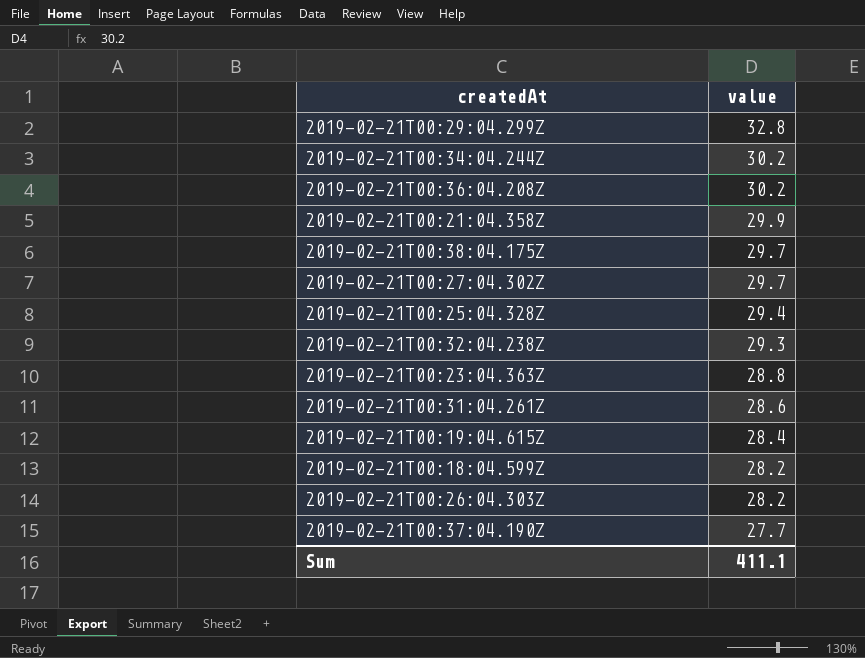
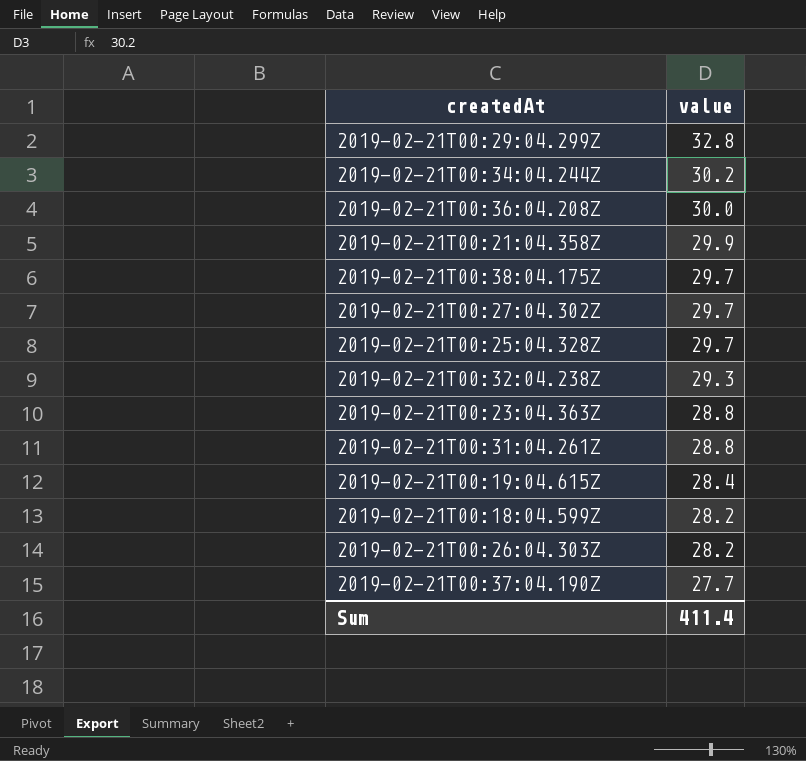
2019-02-21T00:36:04.208Z | value: 30.2 -> 30.0
2019-02-21T00:25:04.328Z | value: 29.4 -> 29.7
2019-02-21T00:31:04.261Z | value: 28.6 -> 28.8
Sum | value: 411.1 -> 411.4

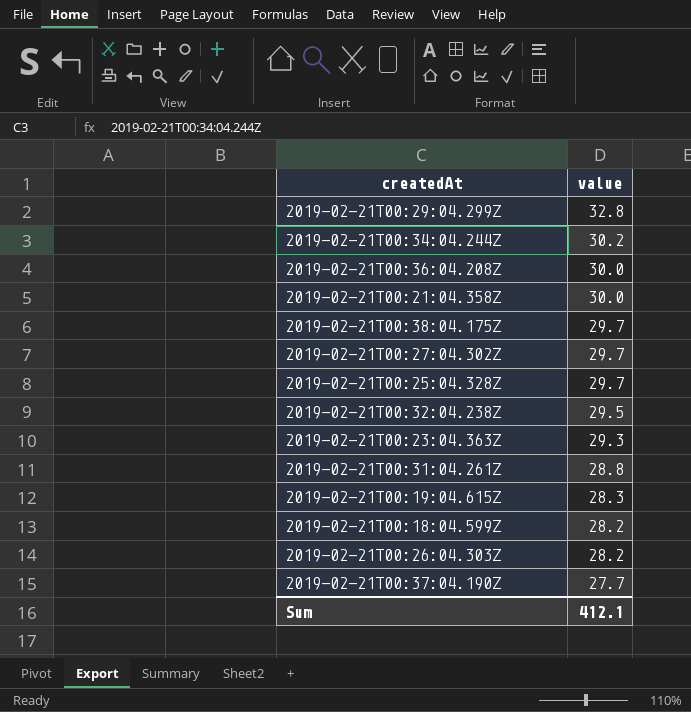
2019-02-21T00:21:04.358Z | value: 29.9 -> 30.0
2019-02-21T00:32:04.238Z | value: 29.3 -> 29.5
2019-02-21T00:23:04.363Z | value: 28.8 -> 29.3
2019-02-21T00:19:04.615Z | value: 28.4 -> 28.3
Sum | value: 411.4 -> 412.1

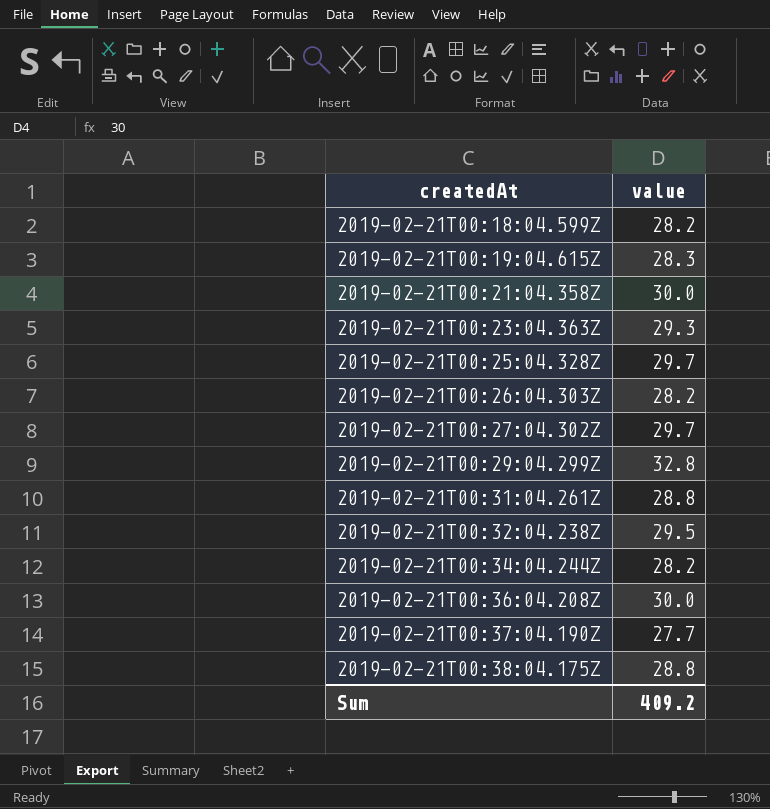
row order: value descending -> createdAt ascending
2019-02-21T00:34:04.244Z | value: 30.2 -> 28.2
2019-02-21T00:38:04.175Z | value: 29.7 -> 28.8
Sum | value: 412.1 -> 409.2

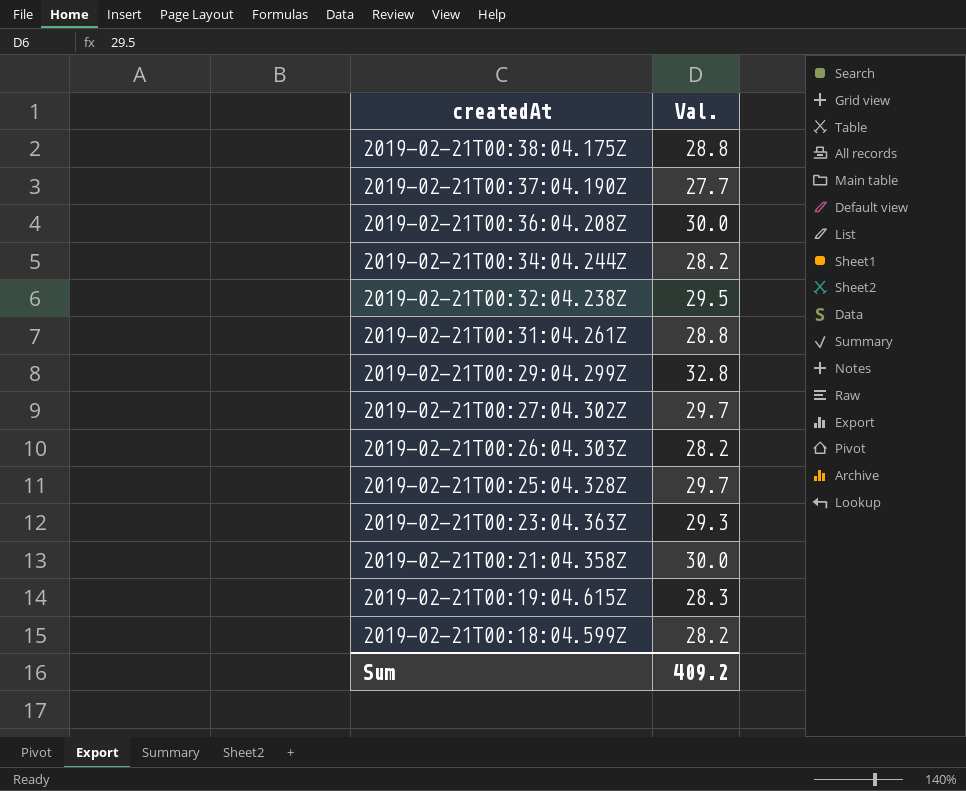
row order: createdAt ascending -> createdAt descending
column name: value -> Val.

